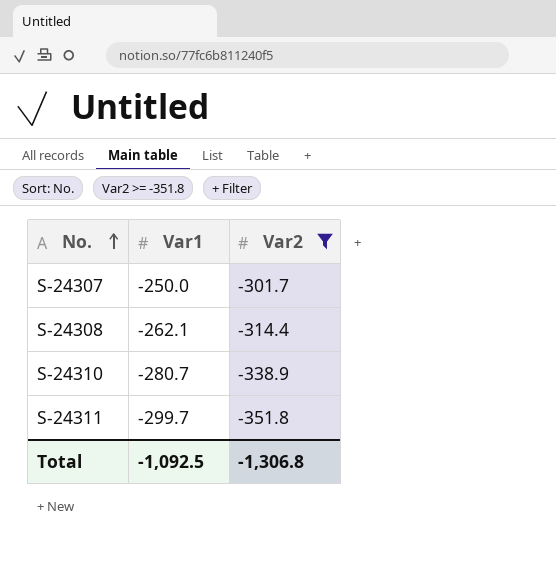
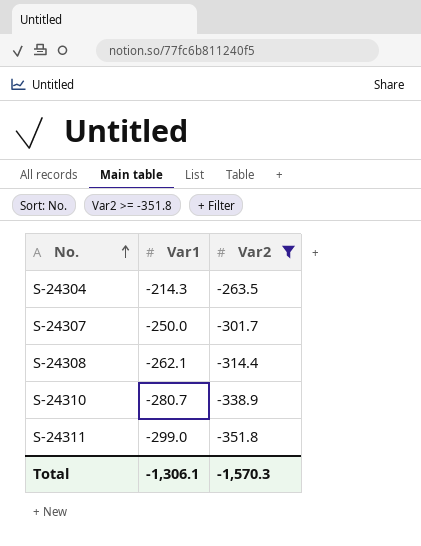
row S-24304: none -> -214.3 | -263.5
S-24311 | Var1: -299.7 -> -299.0
Total | Var1: -1,092.5 -> -1,306.1
Total | Var2: -1,306.8 -> -1,570.3

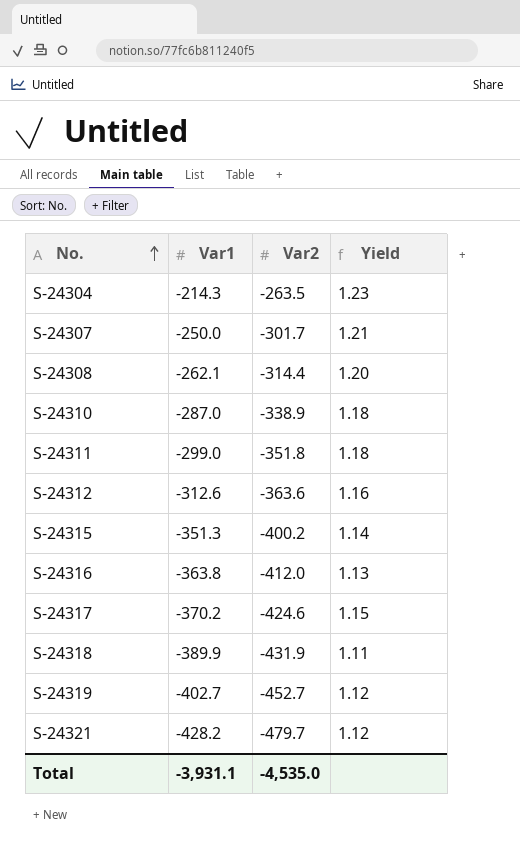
filter: Var2 >= -351.8 -> none
column Yield | formula: none -> [Var2] / [Var1]
S-24310 | Var1: -280.7 -> -287.0
Total | Var1: -1,306.1 -> -3,931.1
Total | Var2: -1,570.3 -> -4,535.0

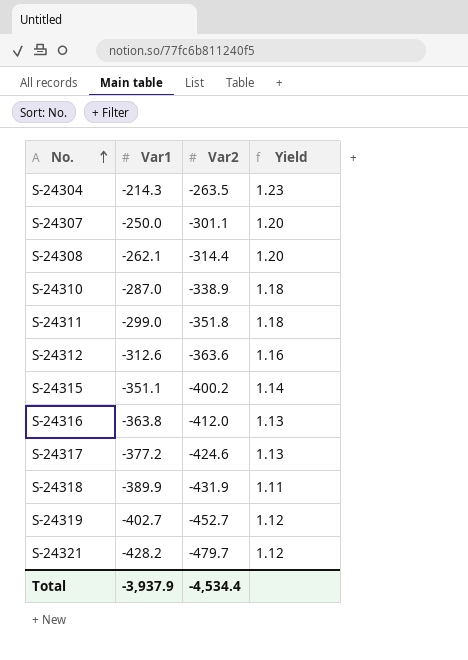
S-24307 | Var2: -301.7 -> -301.1
S-24307 | Yield: 1.21 -> 1.20
S-24315 | Var1: -351.3 -> -351.1
S-24317 | Var1: -370.2 -> -377.2
S-24317 | Yield: 1.15 -> 1.13
Total | Var1: -3,931.1 -> -3,937.9
Total | Var2: -4,535.0 -> -4,534.4

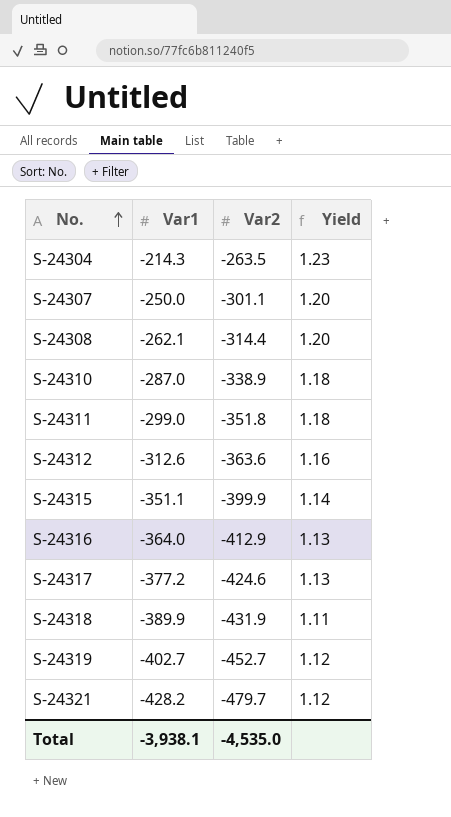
S-24315 | Var2: -400.2 -> -399.9
S-24316 | Var1: -363.8 -> -364.0
S-24316 | Var2: -412.0 -> -412.9
Total | Var1: -3,937.9 -> -3,938.1
Total | Var2: -4,534.4 -> -4,535.0

